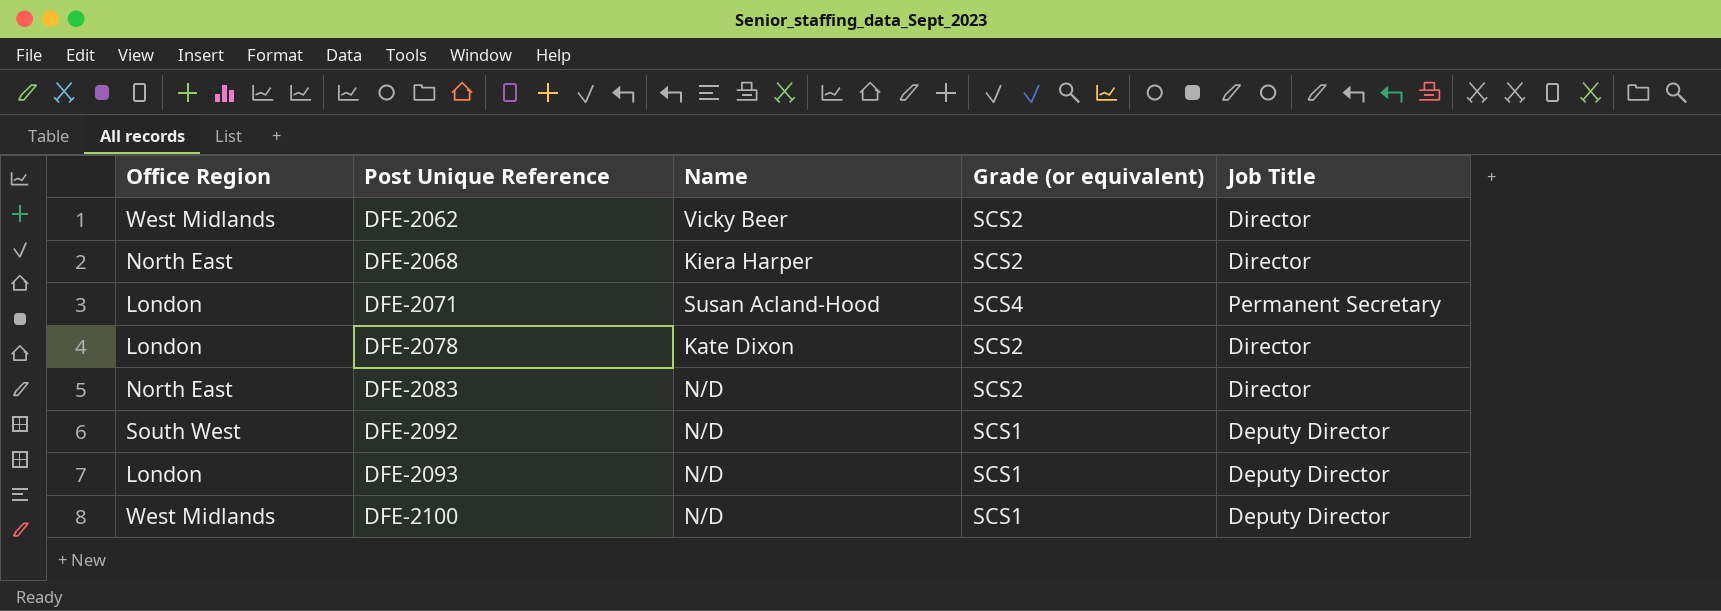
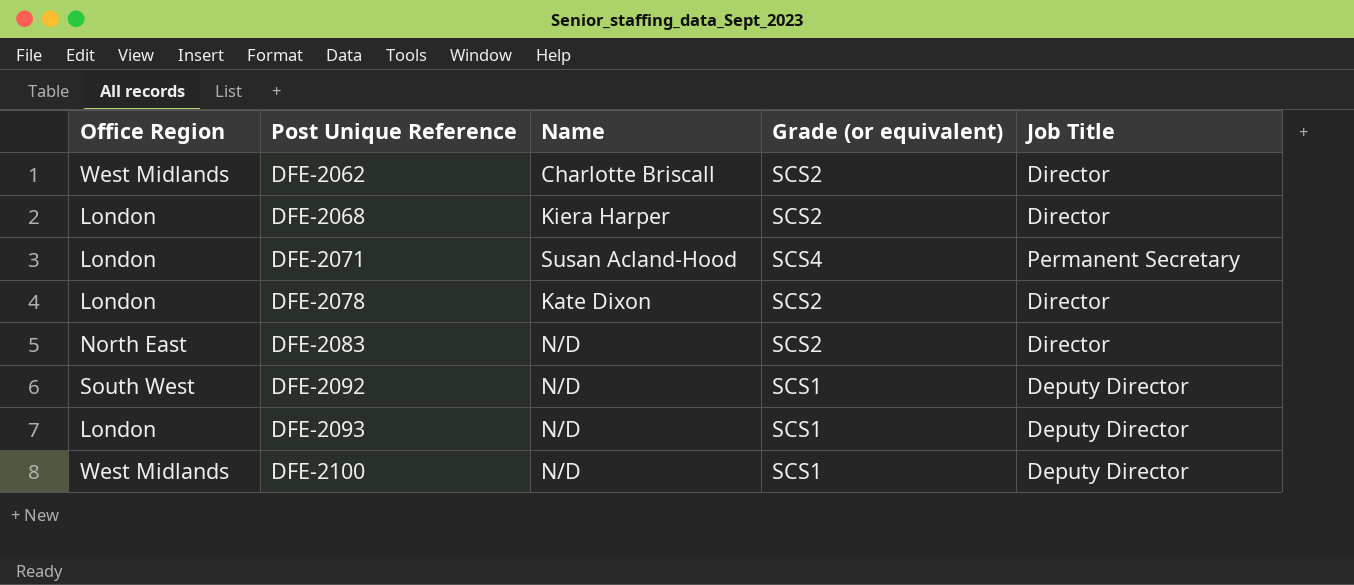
DFE-2062 | Name: Vicky Beer -> Charlotte Briscall
DFE-2068 | Office Region: North East -> London

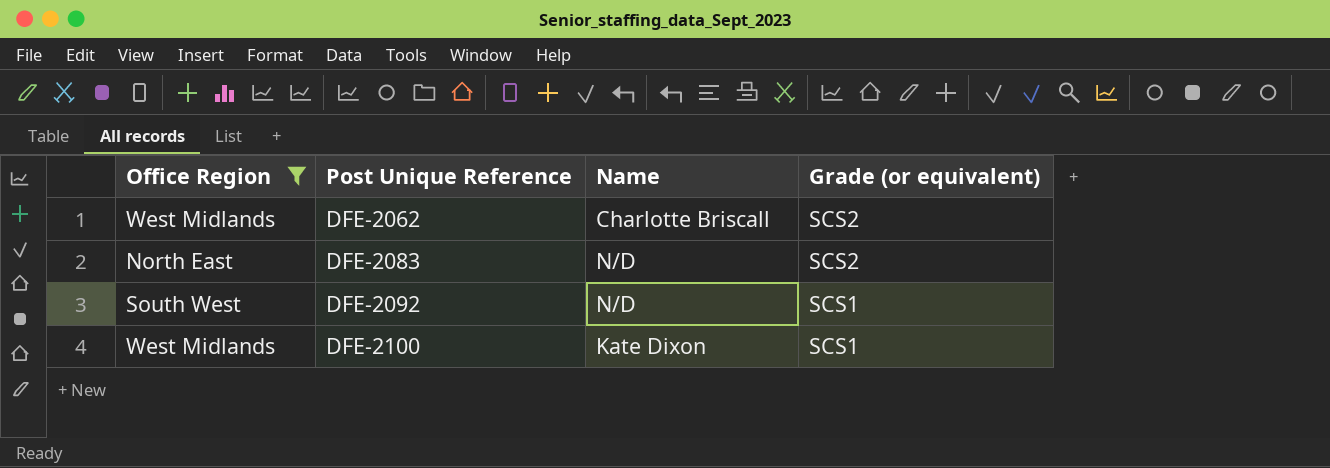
filter: none -> Office Region != London
column Job Title | position: 5 -> none
DFE-2100 | Name: N/D -> Kate Dixon

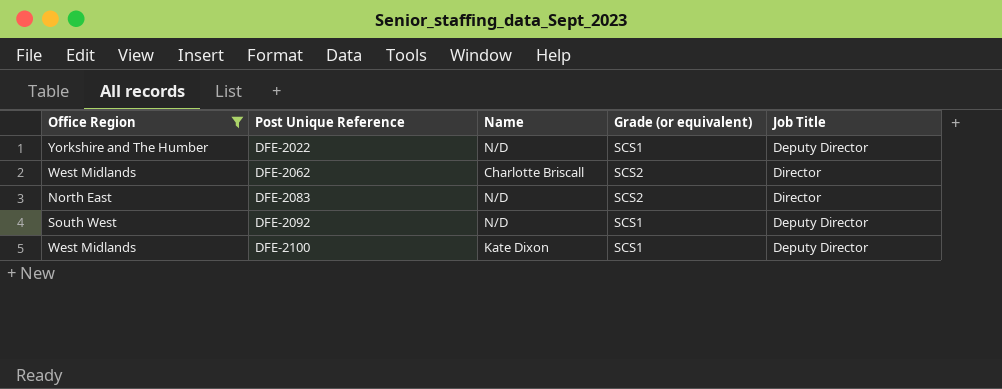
column Job Title | position: none -> 5
row DFE-2022: none -> Yorkshire and The Humber | N/D | SCS1 | Deputy Director

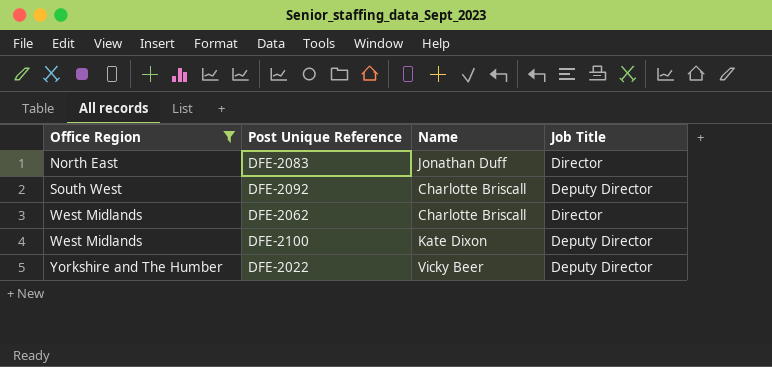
row order: Post Unique Reference ascending -> Office Region ascending
column Grade (or equivalent) | position: 4 -> none
DFE-2083 | Name: N/D -> Jonathan Duff
DFE-2092 | Name: N/D -> Charlotte Briscall
DFE-2022 | Name: N/D -> Vicky Beer

